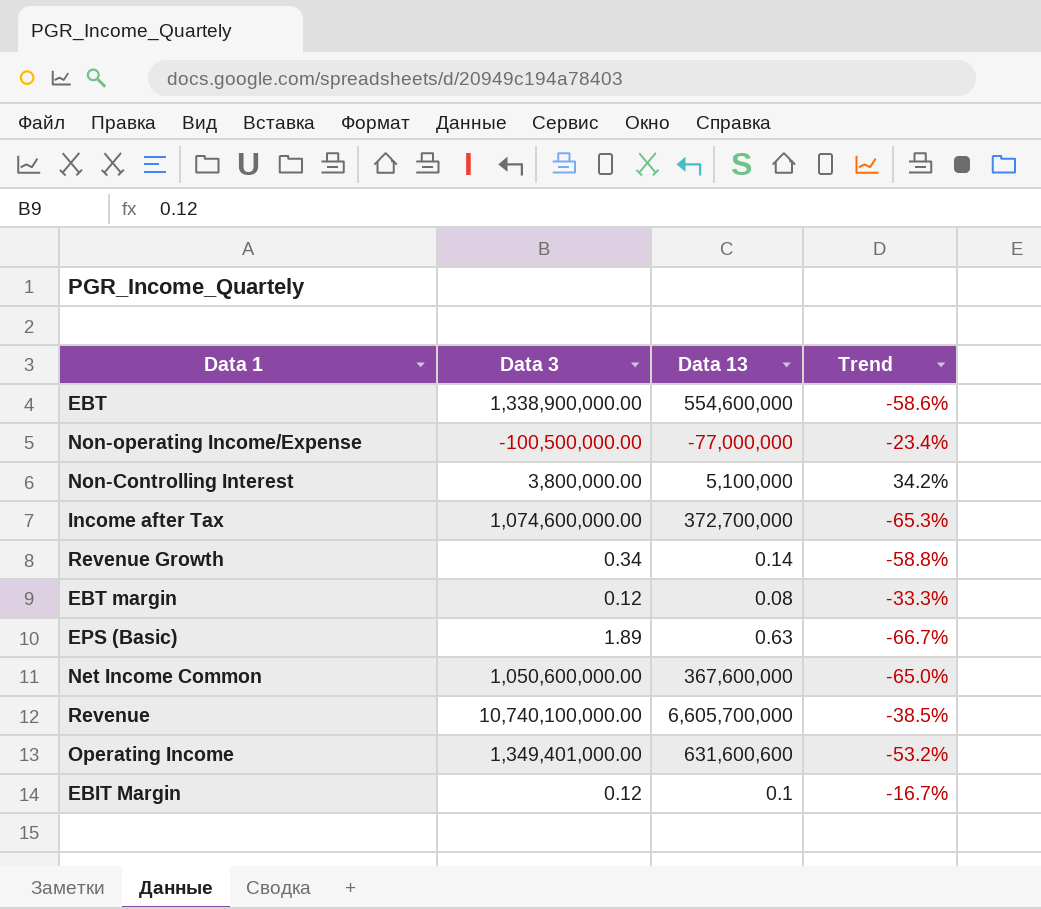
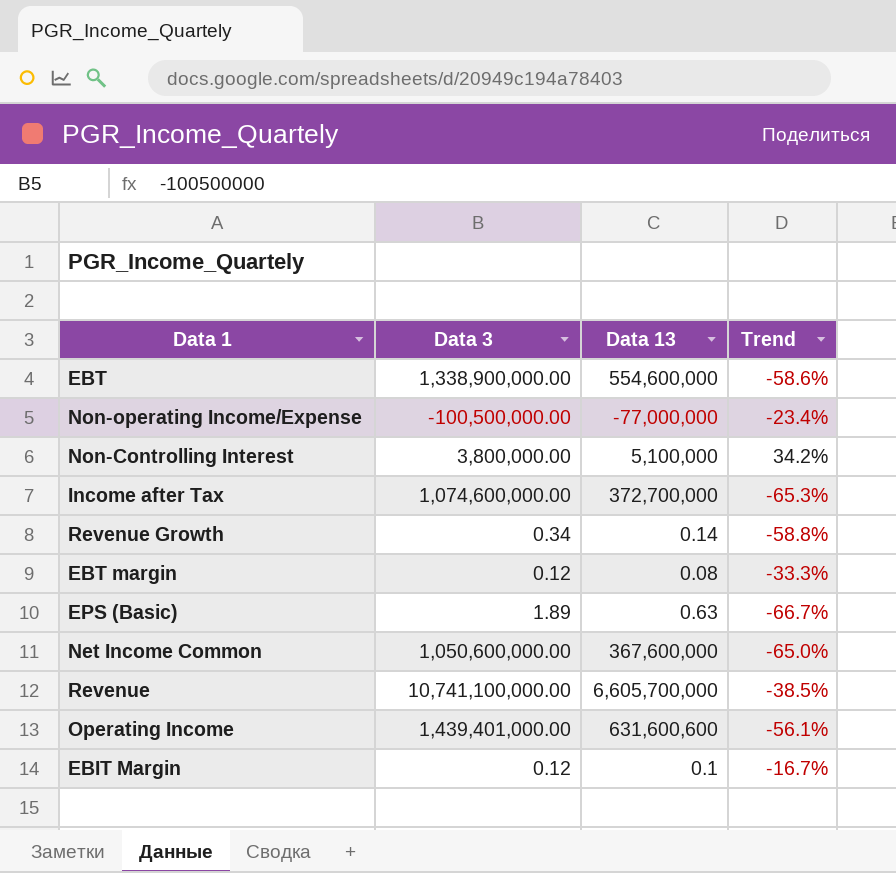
Revenue | Data 3: 10,740,100,000.00 -> 10,741,100,000.00
Operating Income | Data 3: 1,349,401,000.00 -> 1,439,401,000.00
Operating Income | Trend: -53.2% -> -56.1%

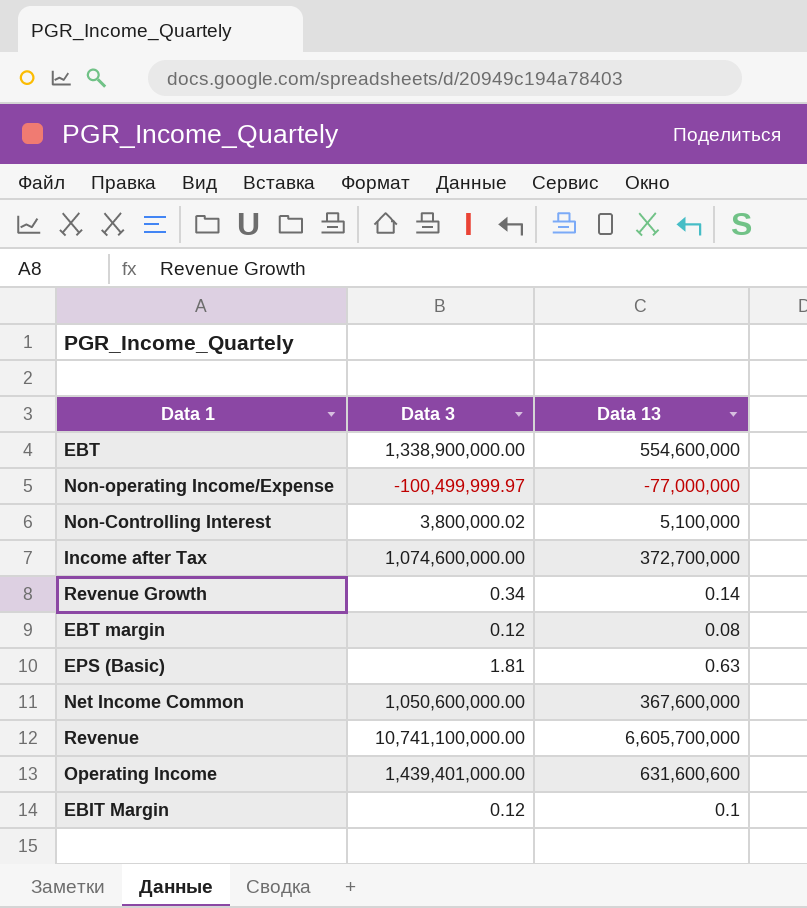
column Trend | formula: ([Data 13] - [Data 3]) / [Data 3] -> none
Non-operating Income/Expense | Data 3: -100,500,000.00 -> -100,499,999.97
Non-Controlling Interest | Data 3: 3,800,000.00 -> 3,800,000.02
EPS (Basic) | Data 3: 1.89 -> 1.81

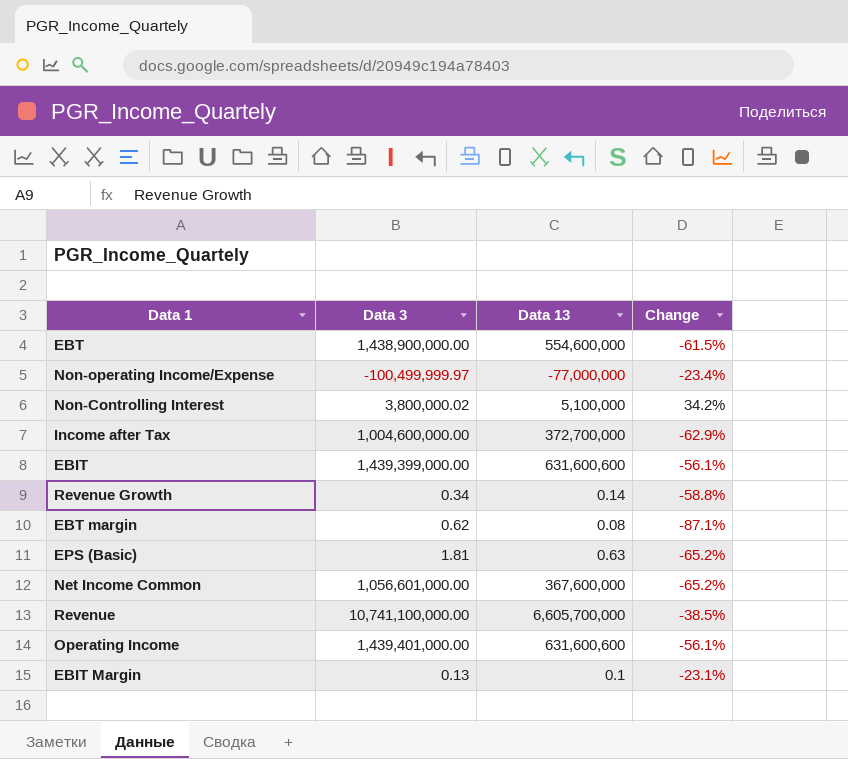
column Change | formula: none -> ([Data 13] - [Data 3]) / [Data 3]
EBT | Data 3: 1,338,900,000.00 -> 1,438,900,000.00
Income after Tax | Data 3: 1,074,600,000.00 -> 1,004,600,000.00
row EBIT: none -> 1,439,399,000.00 | 631,600,600 | -56.1%
EBT margin | Data 3: 0.12 -> 0.62
Net Income Common | Data 3: 1,050,600,000.00 -> 1,056,601,000.00
EBIT Margin | Data 3: 0.12 -> 0.13

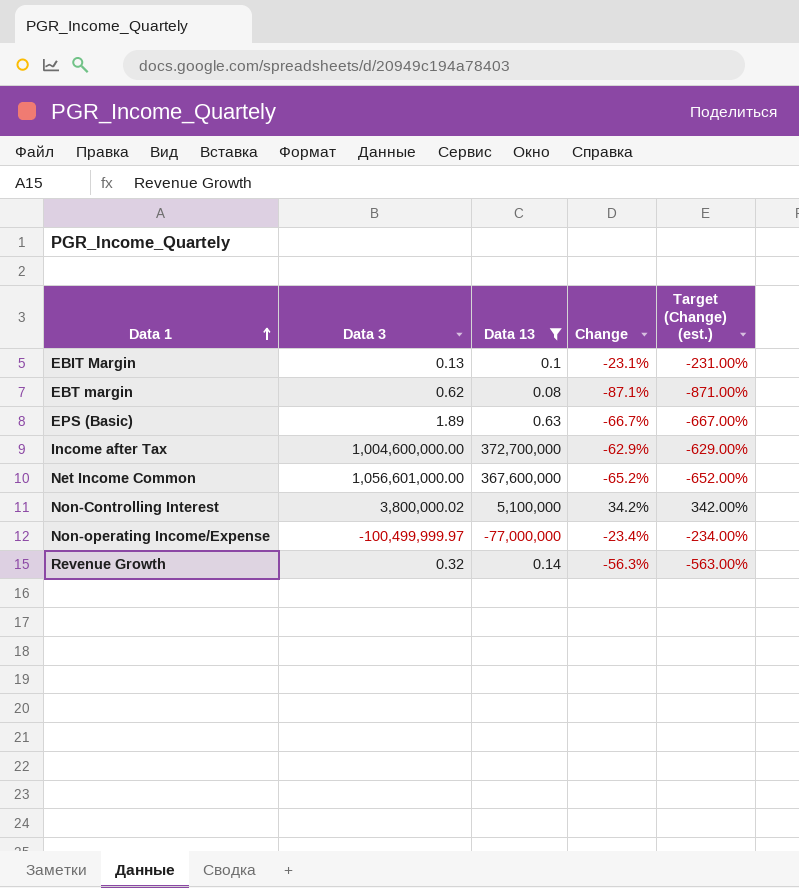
filter: none -> Data 13 <= 372,700,000
row order: none -> Data 1 ascending
column Target (Change) (est.) | formula: none -> [Change] * 10
EPS (Basic) | Data 3: 1.81 -> 1.89
EPS (Basic) | Change: -65.2% -> -66.7%
Revenue Growth | Data 3: 0.34 -> 0.32
Revenue Growth | Change: -58.8% -> -56.3%

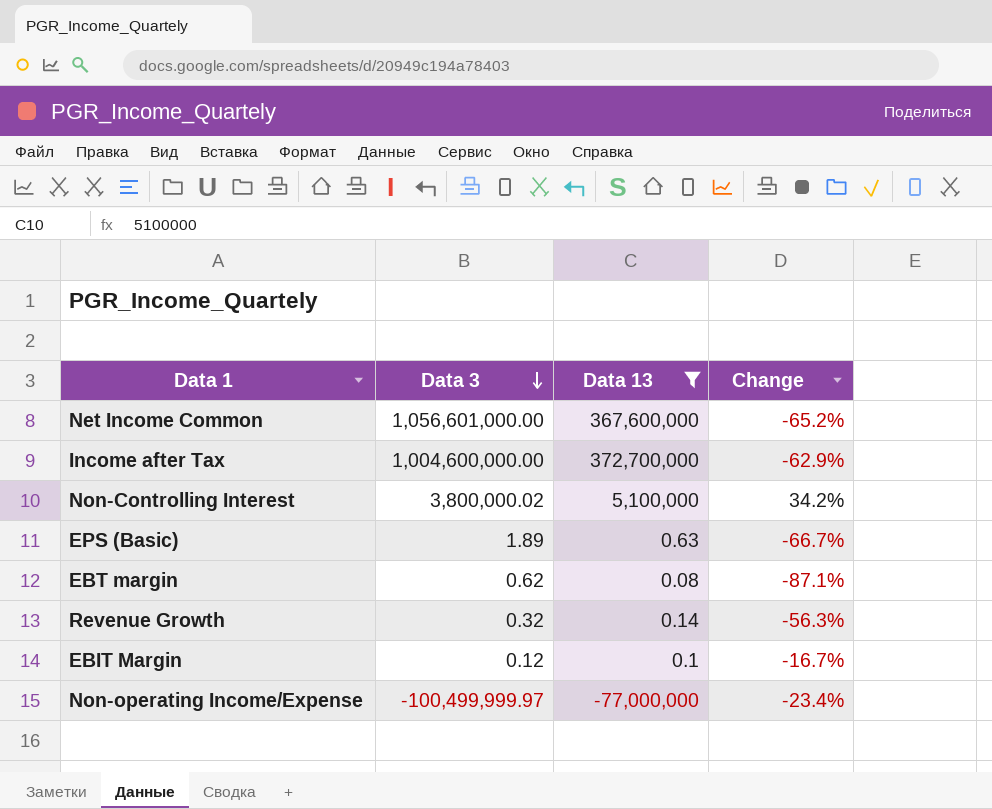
row order: Data 1 ascending -> Data 3 descending
column Target (Change) (est.) | formula: [Change] * 10 -> none
EBIT Margin | Data 3: 0.13 -> 0.12
EBIT Margin | Change: -23.1% -> -16.7%

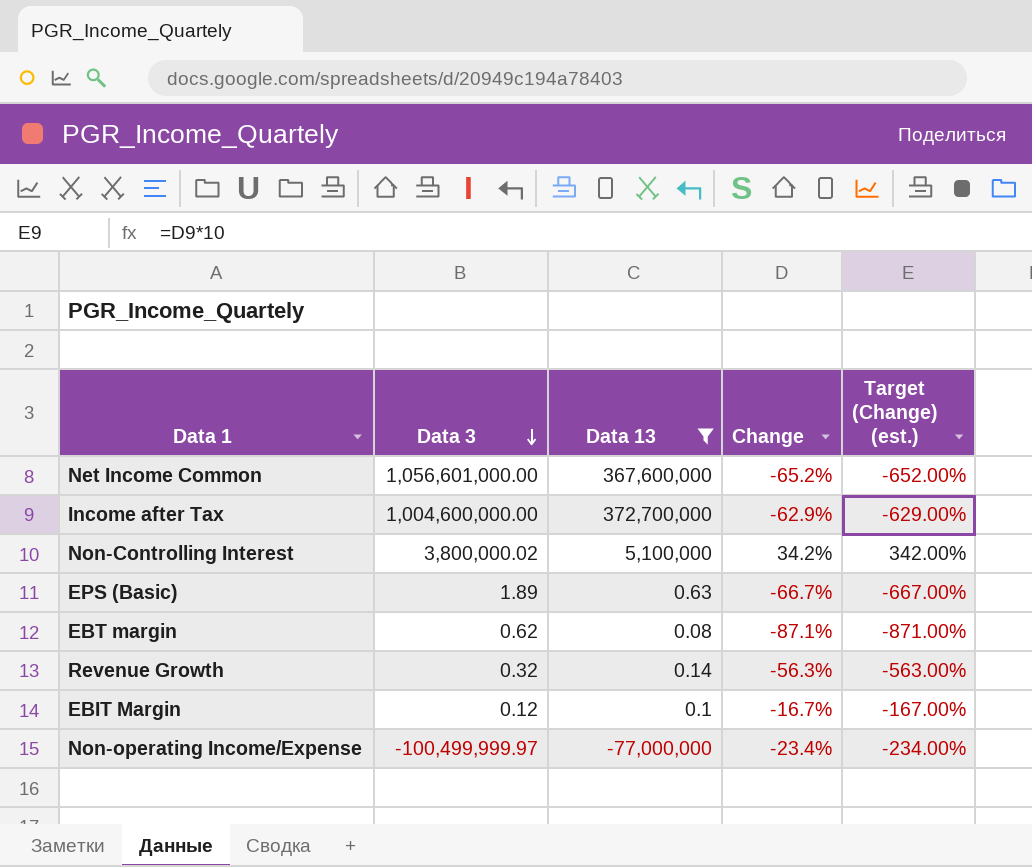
column Target (Change) (est.) | formula: none -> [Change] * 10

